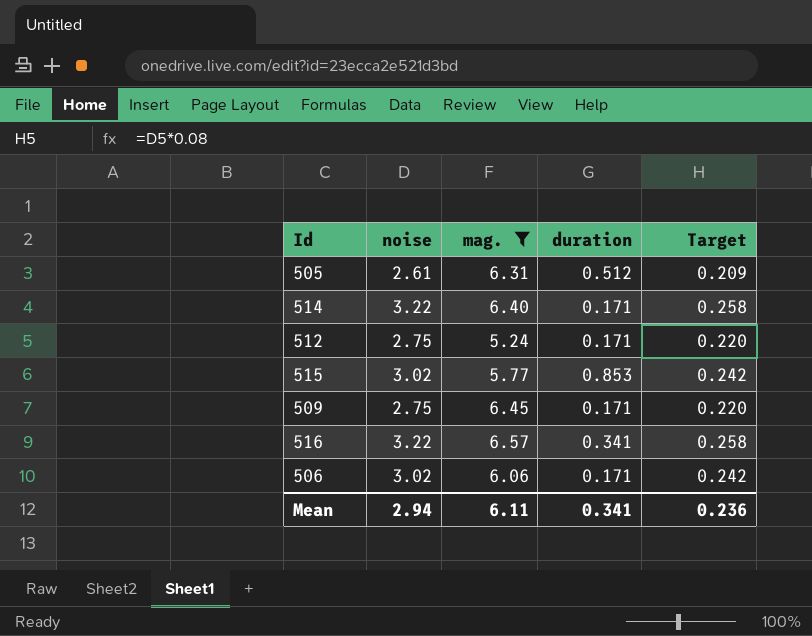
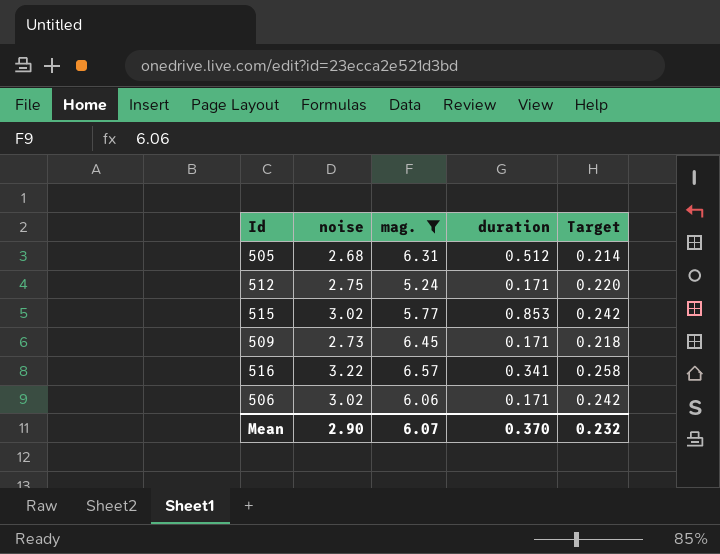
row 514: 3.22 | 6.40 | 0.171 | 0.258 -> none
505 | noise: 2.61 -> 2.68
505 | Target: 0.209 -> 0.214
509 | noise: 2.75 -> 2.73
509 | Target: 0.220 -> 0.218
Mean | noise: 2.94 -> 2.90
Mean | mag.: 6.11 -> 6.07
Mean | duration: 0.341 -> 0.370
Mean | Target: 0.236 -> 0.232

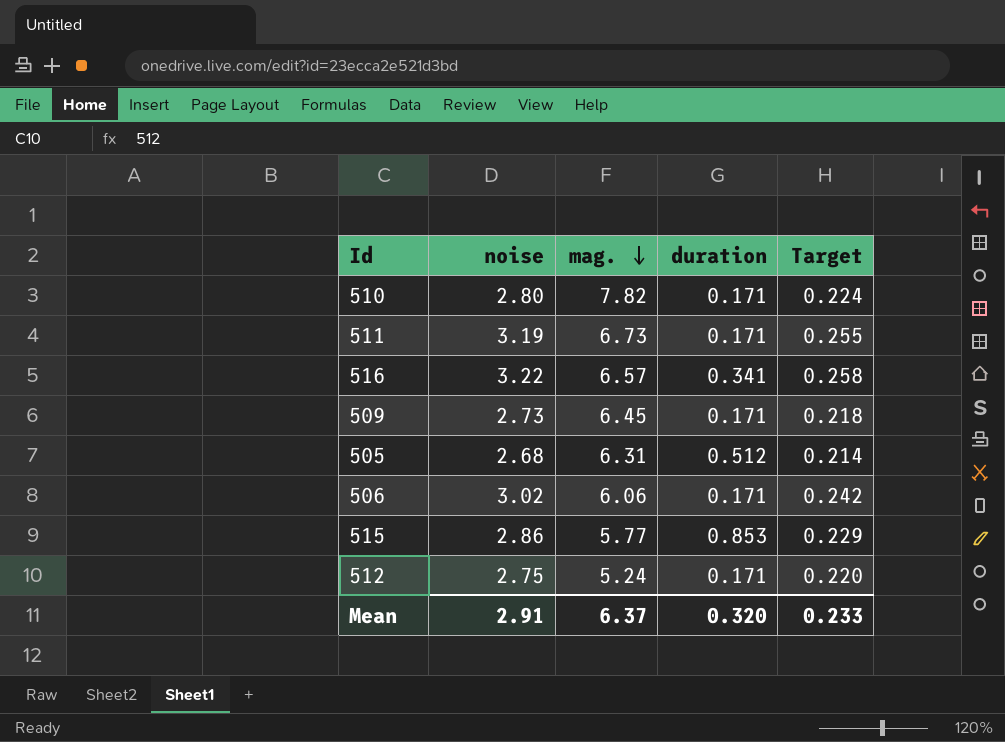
filter: mag. <= 6.57 -> none
row order: none -> mag. descending
515 | noise: 3.02 -> 2.86
515 | Target: 0.242 -> 0.229
Mean | noise: 2.90 -> 2.91
Mean | mag.: 6.07 -> 6.37
Mean | duration: 0.370 -> 0.320
Mean | Target: 0.232 -> 0.233

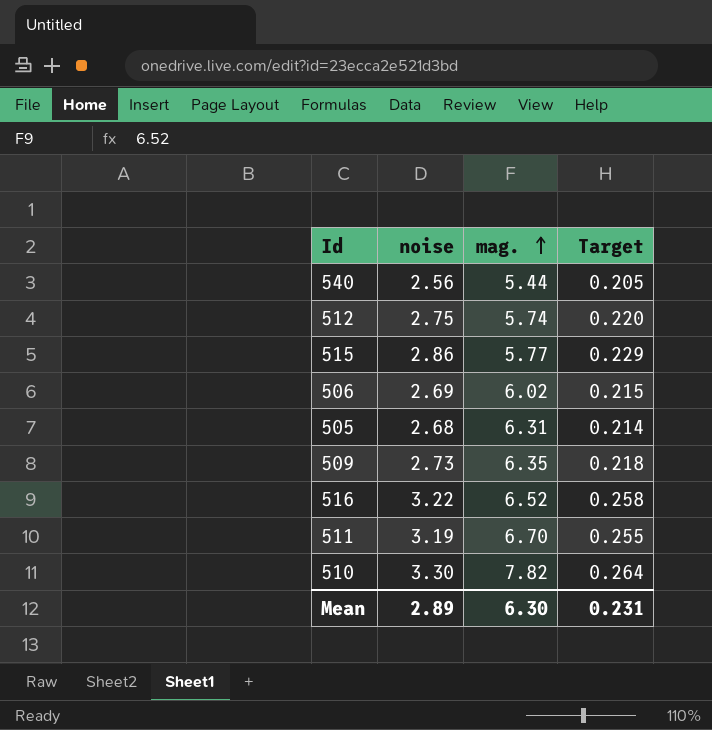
row order: mag. descending -> mag. ascending
column duration | position: 4 -> none
row 540: none -> 2.56 | 5.44 | 0.205
512 | mag.: 5.24 -> 5.74
506 | noise: 3.02 -> 2.69
506 | mag.: 6.06 -> 6.02
506 | Target: 0.242 -> 0.215
509 | mag.: 6.45 -> 6.35
516 | mag.: 6.57 -> 6.52
511 | mag.: 6.73 -> 6.70
510 | noise: 2.80 -> 3.30
510 | Target: 0.224 -> 0.264
Mean | noise: 2.91 -> 2.89
Mean | mag.: 6.37 -> 6.30
Mean | Target: 0.233 -> 0.231

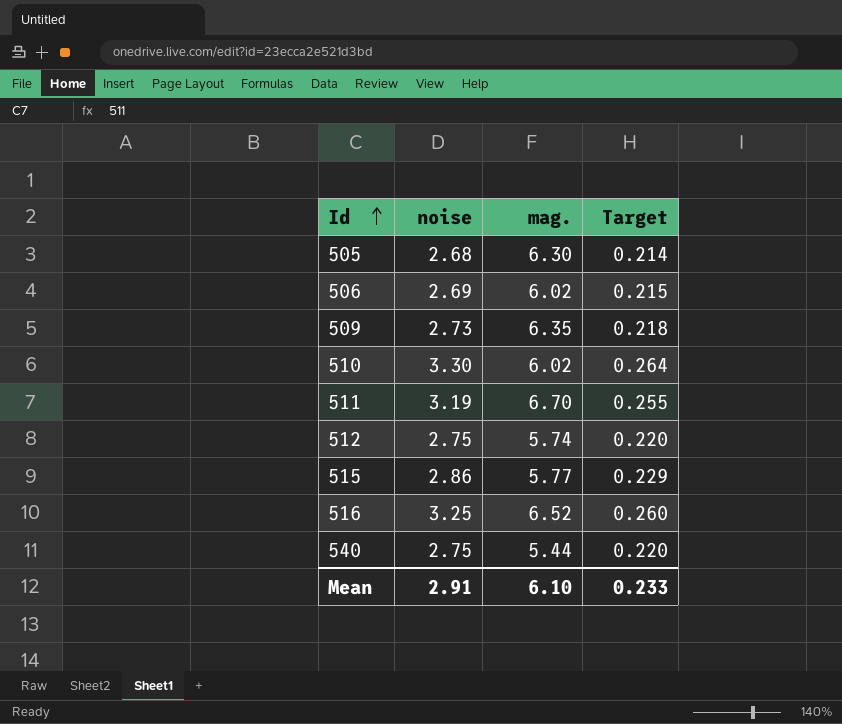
row order: mag. ascending -> Id ascending
505 | mag.: 6.31 -> 6.30
510 | mag.: 7.82 -> 6.02
516 | noise: 3.22 -> 3.25
516 | Target: 0.258 -> 0.260
540 | noise: 2.56 -> 2.75
540 | Target: 0.205 -> 0.220
Mean | noise: 2.89 -> 2.91
Mean | mag.: 6.30 -> 6.10
Mean | Target: 0.231 -> 0.233

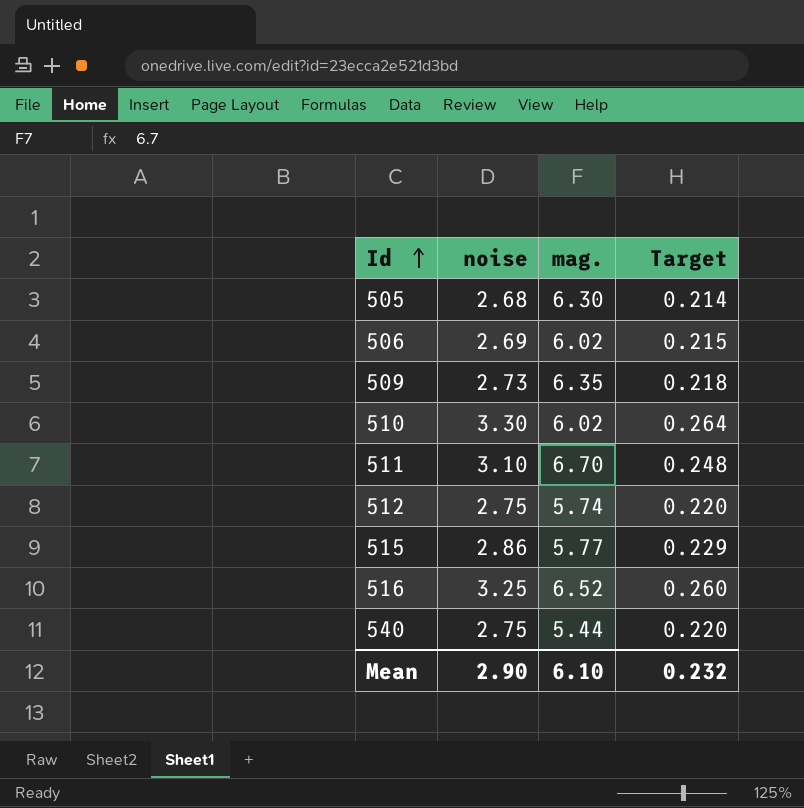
511 | noise: 3.19 -> 3.10
511 | Target: 0.255 -> 0.248
Mean | noise: 2.91 -> 2.90
Mean | Target: 0.233 -> 0.232

